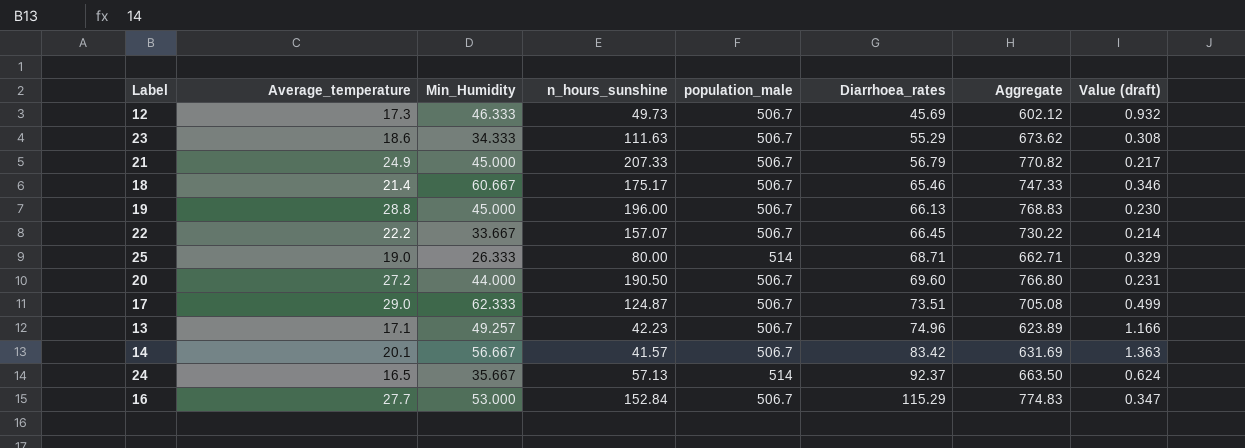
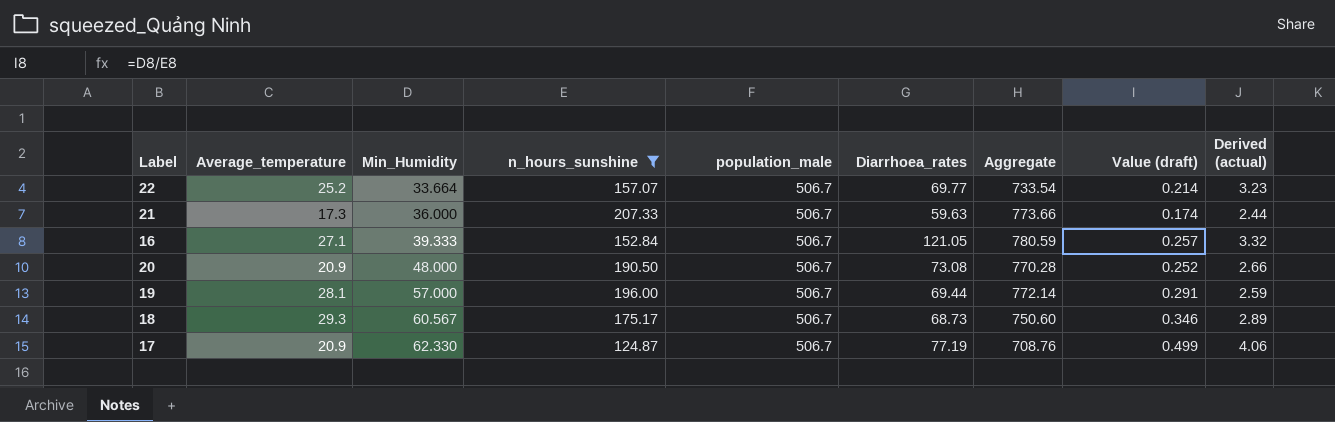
filter: none -> n_hours_sunshine >= 124.87
row order: Diarrhoea_rates ascending -> Min_Humidity ascending
column Derived (actual) | formula: none -> [population_male] / [n_hours_sunshine]
22 | Average_temperature: 22.2 -> 25.2
22 | Min_Humidity: 33.667 -> 33.664
22 | Diarrhoea_rates: 66.45 -> 69.77
22 | Aggregate: 730.22 -> 733.54
21 | Average_temperature: 24.9 -> 17.3
21 | Min_Humidity: 45.000 -> 36.000
21 | Diarrhoea_rates: 56.79 -> 59.63
21 | Aggregate: 770.82 -> 773.66
21 | Value (draft): 0.217 -> 0.174
16 | Average_temperature: 27.7 -> 27.1
16 | Min_Humidity: 53.000 -> 39.333
16 | Diarrhoea_rates: 115.29 -> 121.05
16 | Aggregate: 774.83 -> 780.59
16 | Value (draft): 0.347 -> 0.257
20 | Average_temperature: 27.2 -> 20.9
20 | Min_Humidity: 44.000 -> 48.000
20 | Diarrhoea_rates: 69.60 -> 73.08
20 | Aggregate: 766.80 -> 770.28
20 | Value (draft): 0.231 -> 0.252
19 | Average_temperature: 28.8 -> 28.1
19 | Min_Humidity: 45.000 -> 57.000
19 | Diarrhoea_rates: 66.13 -> 69.44
19 | Aggregate: 768.83 -> 772.14
19 | Value (draft): 0.230 -> 0.291
18 | Average_temperature: 21.4 -> 29.3
18 | Min_Humidity: 60.667 -> 60.567
18 | Diarrhoea_rates: 65.46 -> 68.73
18 | Aggregate: 747.33 -> 750.60
17 | Average_temperature: 29.0 -> 20.9
17 | Min_Humidity: 62.333 -> 62.330
17 | Diarrhoea_rates: 73.51 -> 77.19
17 | Aggregate: 705.08 -> 708.76

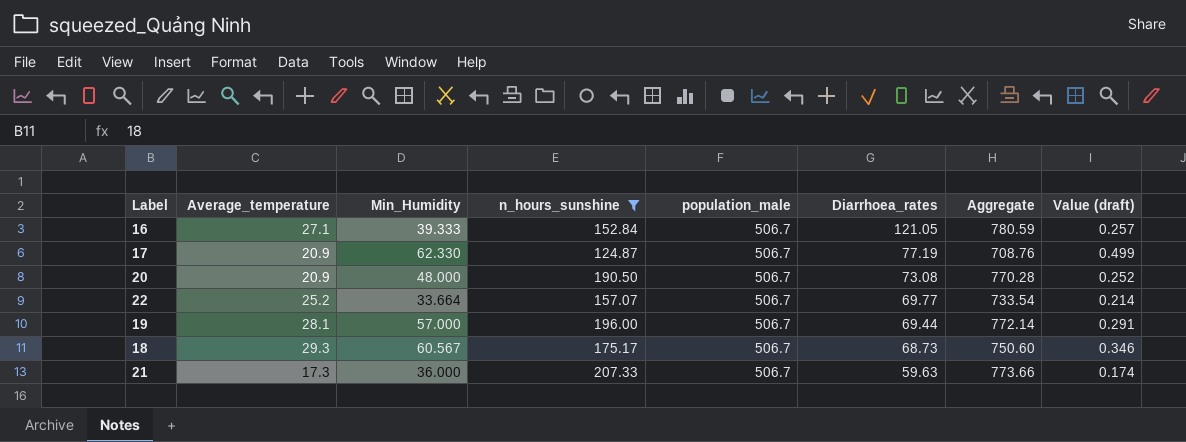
row order: Min_Humidity ascending -> Diarrhoea_rates descending
column Derived (actual) | formula: [population_male] / [n_hours_sunshine] -> none

